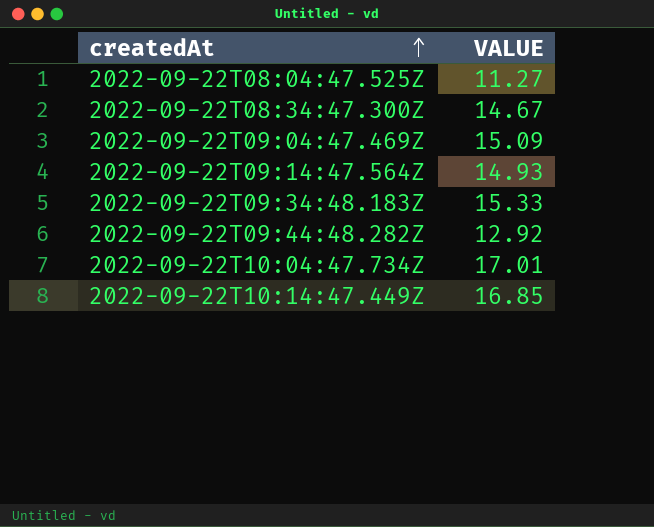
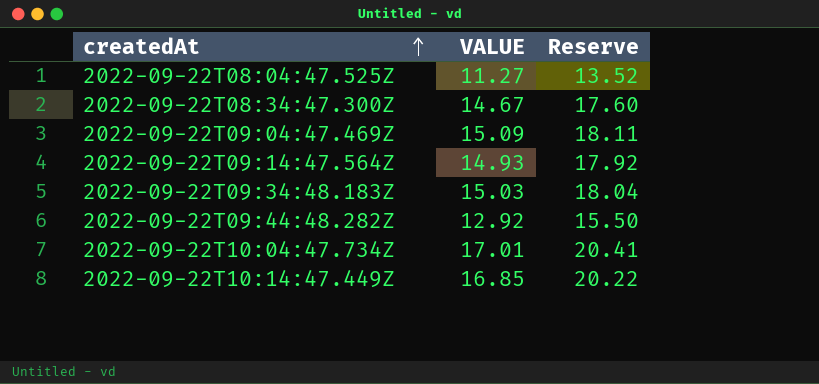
column Reserve | formula: none -> [VALUE] * 1.2
2022-09-22T09:34:48.183Z | VALUE: 15.33 -> 15.03

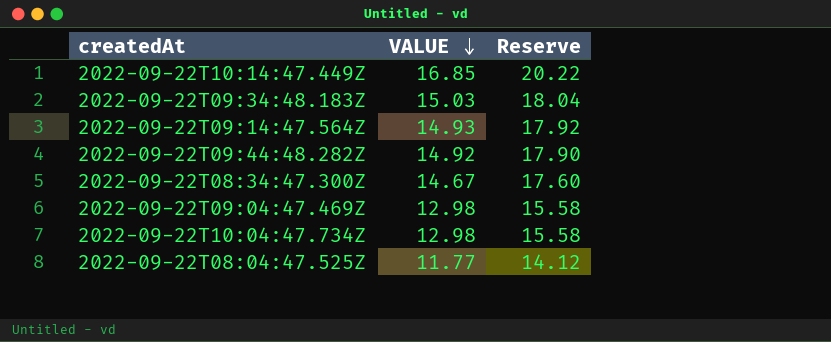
row order: createdAt ascending -> VALUE descending
2022-09-22T09:44:48.282Z | VALUE: 12.92 -> 14.92
2022-09-22T09:44:48.282Z | Reserve: 15.50 -> 17.90
2022-09-22T09:04:47.469Z | VALUE: 15.09 -> 12.98
2022-09-22T09:04:47.469Z | Reserve: 18.11 -> 15.58
2022-09-22T10:04:47.734Z | VALUE: 17.01 -> 12.98
2022-09-22T10:04:47.734Z | Reserve: 20.41 -> 15.58
2022-09-22T08:04:47.525Z | VALUE: 11.27 -> 11.77
2022-09-22T08:04:47.525Z | Reserve: 13.52 -> 14.12

